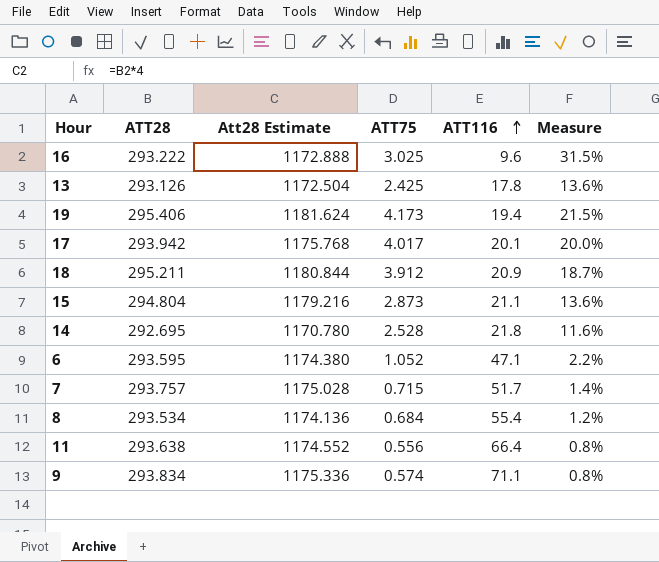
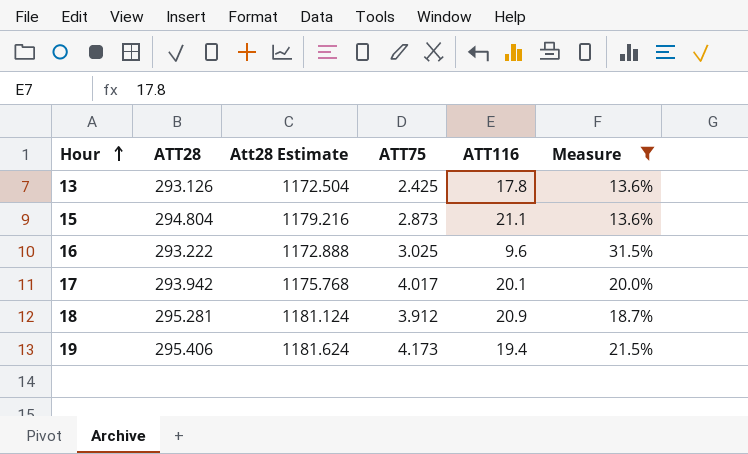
filter: none -> Measure >= 13.6%
row order: ATT116 ascending -> Hour ascending
18 | ATT28: 295.211 -> 295.281
18 | Att28 Estimate: 1180.844 -> 1181.124

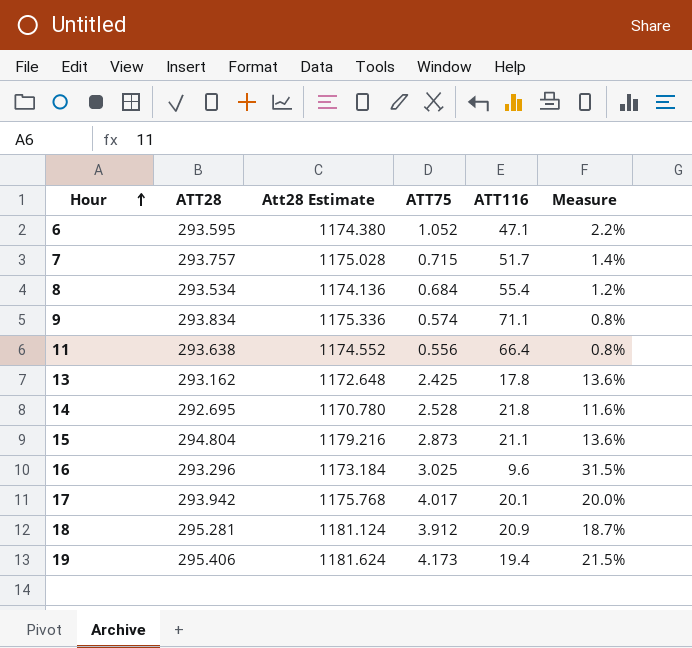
filter: Measure >= 13.6% -> none
13 | ATT28: 293.126 -> 293.162
13 | Att28 Estimate: 1172.504 -> 1172.648
16 | ATT28: 293.222 -> 293.296
16 | Att28 Estimate: 1172.888 -> 1173.184

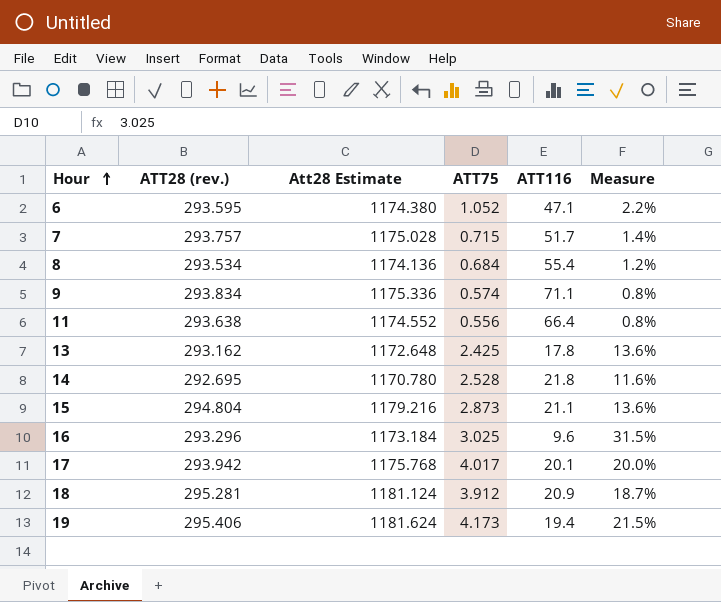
column name: ATT28 -> ATT28 (rev.)

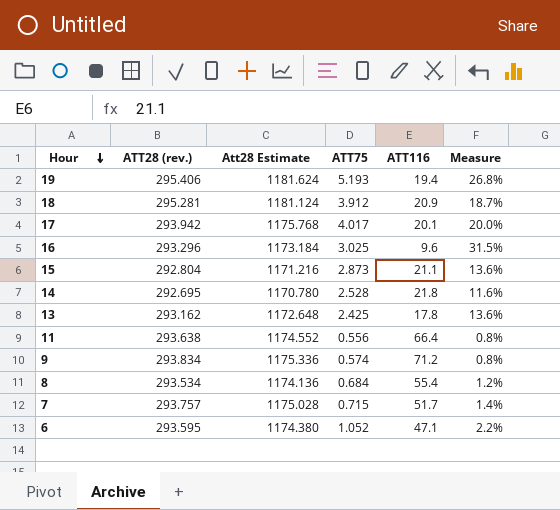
row order: Hour ascending -> Hour descending
19 | ATT75: 4.173 -> 5.193
19 | Measure: 21.5% -> 26.8%
15 | ATT28 (rev.): 294.804 -> 292.804
15 | Att28 Estimate: 1179.216 -> 1171.216
9 | ATT116: 71.1 -> 71.2

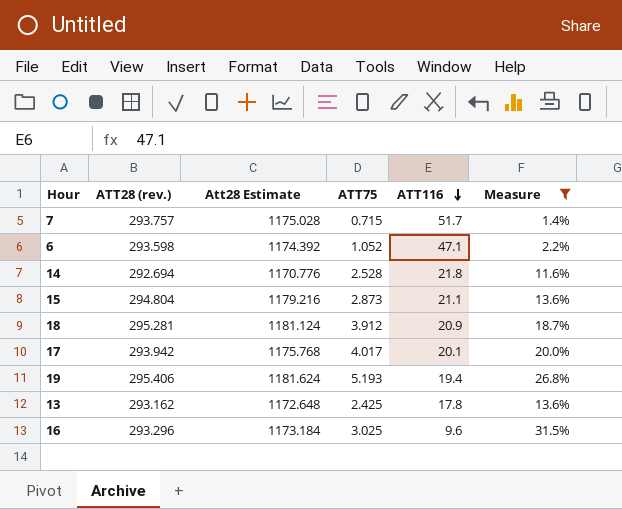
filter: none -> Measure >= 1.4%
row order: Hour descending -> ATT116 descending
6 | ATT28 (rev.): 293.595 -> 293.598
6 | Att28 Estimate: 1174.380 -> 1174.392
14 | ATT28 (rev.): 292.695 -> 292.694
14 | Att28 Estimate: 1170.780 -> 1170.776
15 | ATT28 (rev.): 292.804 -> 294.804
15 | Att28 Estimate: 1171.216 -> 1179.216

